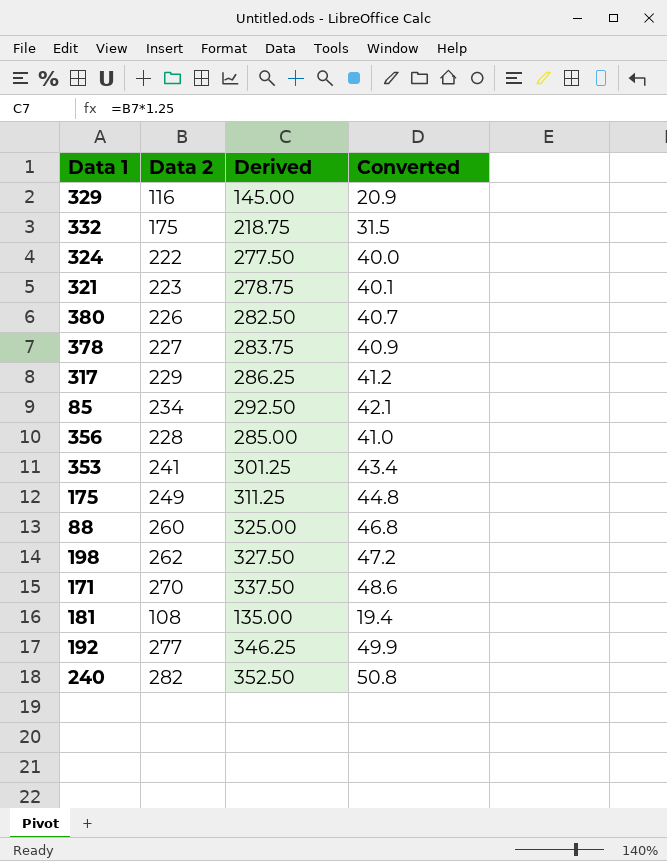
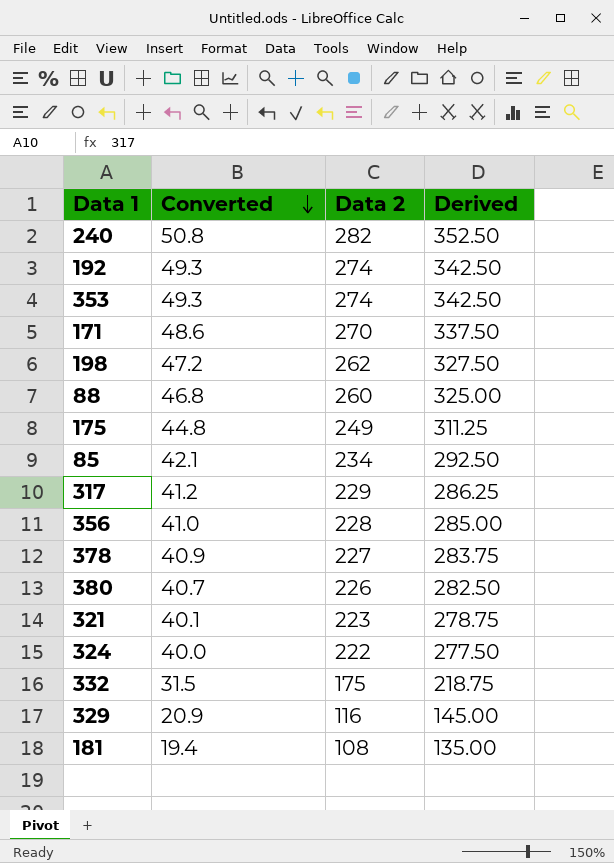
row order: none -> Converted descending
column Converted | position: 4 -> 2
192 | Converted: 49.9 -> 49.3
192 | Data 2: 277 -> 274
192 | Derived: 346.25 -> 342.50
353 | Converted: 43.4 -> 49.3
353 | Data 2: 241 -> 274
353 | Derived: 301.25 -> 342.50

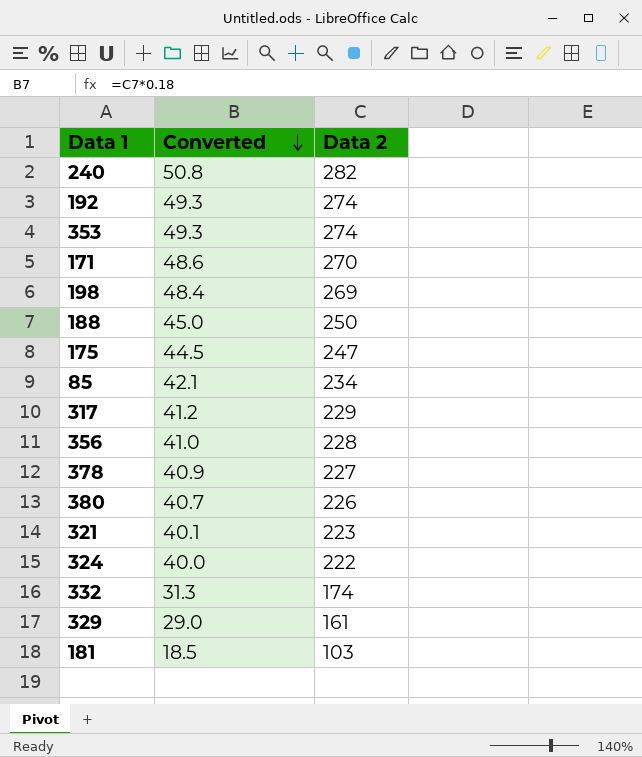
column Derived | formula: [Data 2] * 1.25 -> none
row 88: 46.8 | 260 | 325.00 -> none
198 | Converted: 47.2 -> 48.4
198 | Data 2: 262 -> 269
row 188: none -> 45.0 | 250
175 | Converted: 44.8 -> 44.5
175 | Data 2: 249 -> 247
332 | Converted: 31.5 -> 31.3
332 | Data 2: 175 -> 174
329 | Converted: 20.9 -> 29.0
329 | Data 2: 116 -> 161
181 | Converted: 19.4 -> 18.5
181 | Data 2: 108 -> 103

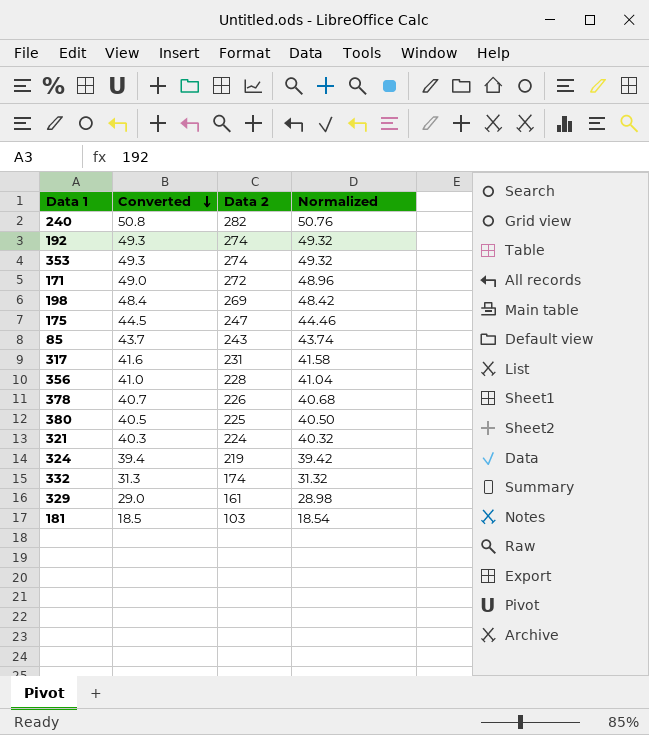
column Normalized | formula: none -> [Data 2] * 0.18
row 188: 45.0 | 250 -> none
171 | Converted: 48.6 -> 49.0
171 | Data 2: 270 -> 272
85 | Converted: 42.1 -> 43.7
85 | Data 2: 234 -> 243
317 | Converted: 41.2 -> 41.6
317 | Data 2: 229 -> 231
378 | Converted: 40.9 -> 40.7
378 | Data 2: 227 -> 226
380 | Converted: 40.7 -> 40.5
380 | Data 2: 226 -> 225
321 | Converted: 40.1 -> 40.3
321 | Data 2: 223 -> 224
324 | Converted: 40.0 -> 39.4
324 | Data 2: 222 -> 219

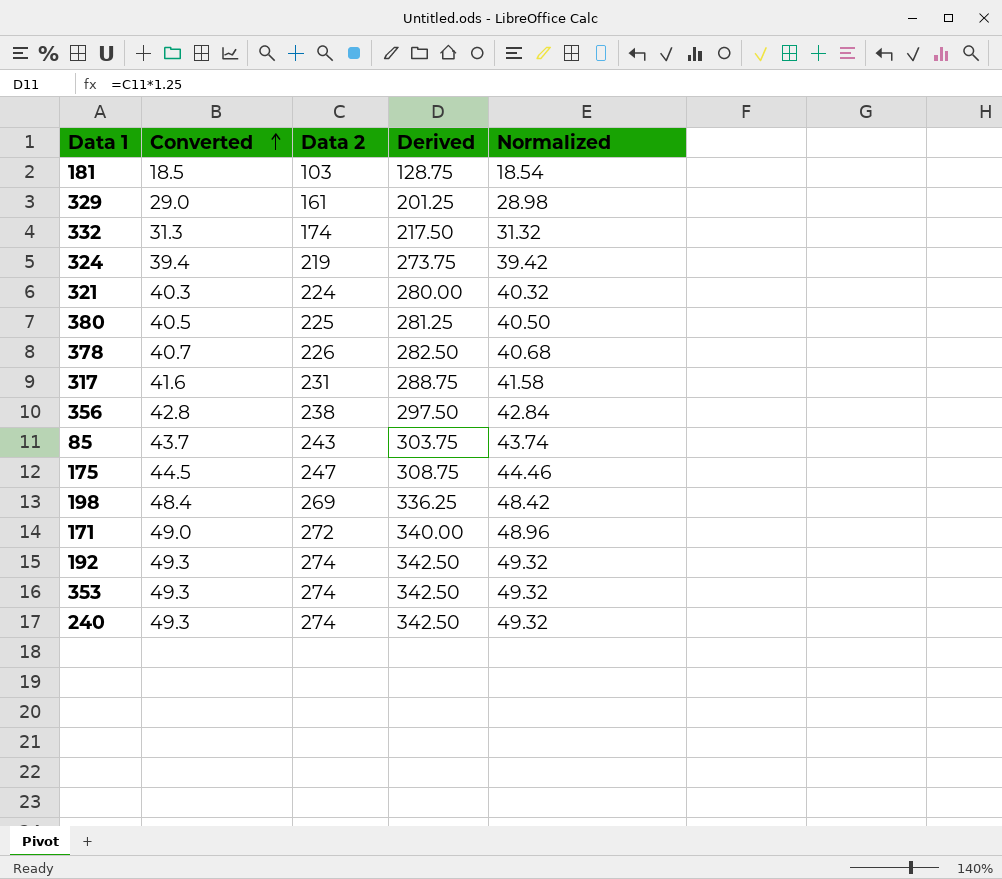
row order: Converted descending -> Converted ascending
column Derived | formula: none -> [Data 2] * 1.25
356 | Converted: 41.0 -> 42.8
356 | Data 2: 228 -> 238
356 | Normalized: 41.04 -> 42.84
240 | Converted: 50.8 -> 49.3
240 | Data 2: 282 -> 274
240 | Normalized: 50.76 -> 49.32

